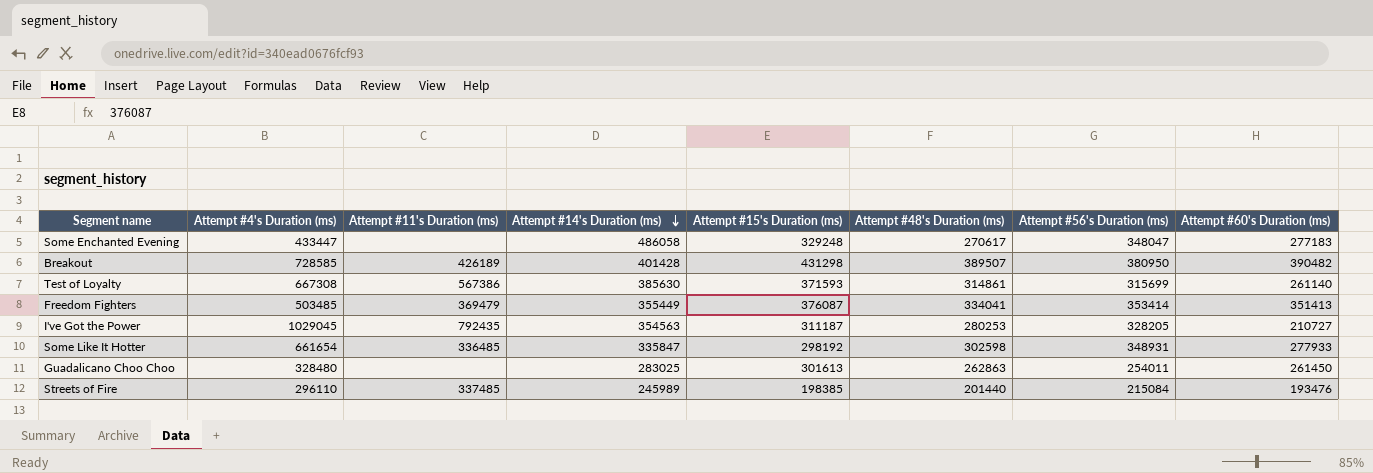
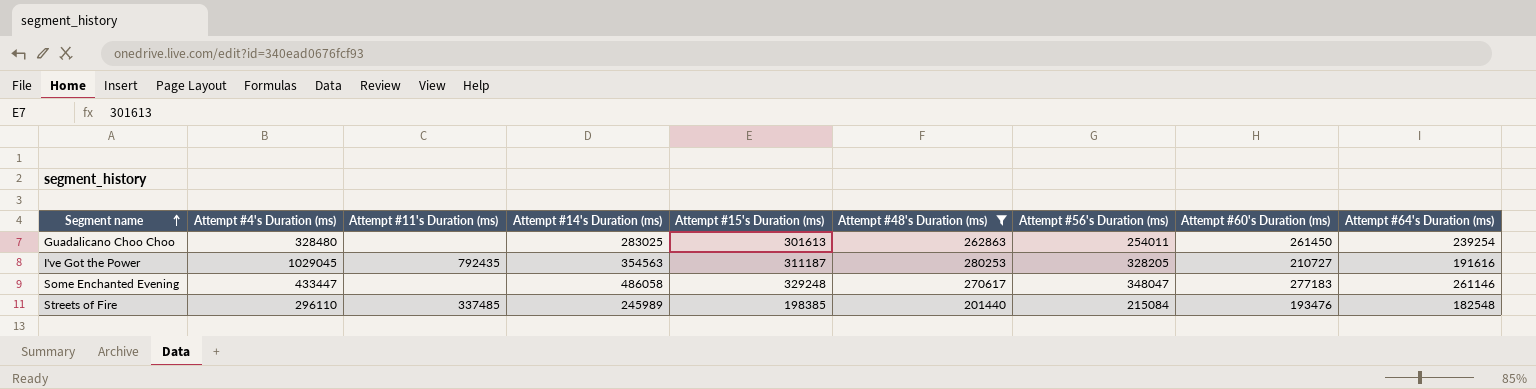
filter: none -> Attempt #48's Duration (ms) <= 280253
row order: Attempt #14's Duration (ms) descending -> Segment name ascending
column Attempt #64's Duration (ms) | position: none -> 9

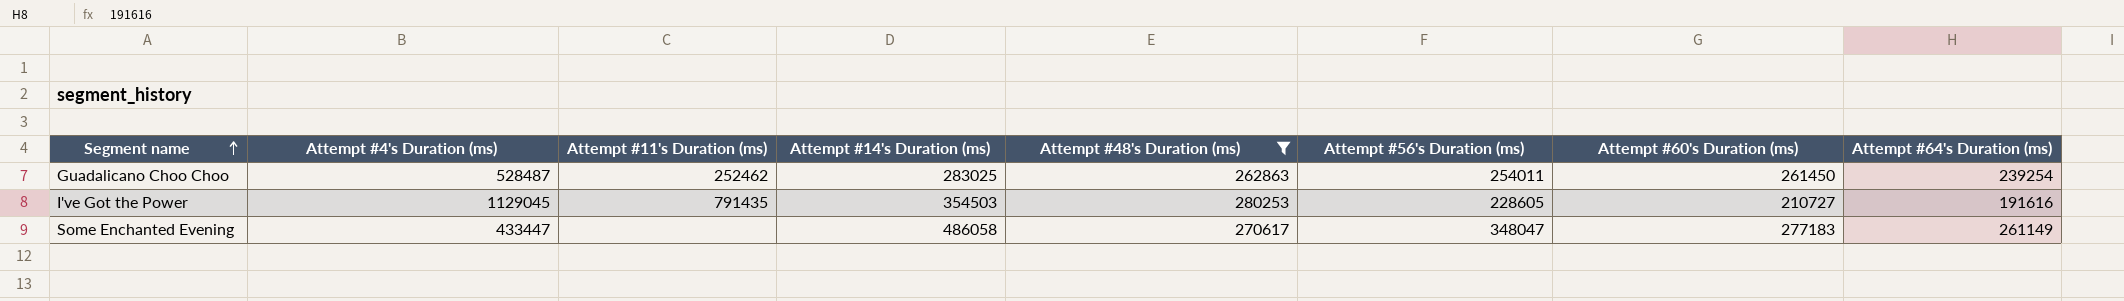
column Attempt #15's Duration (ms) | position: 5 -> none
row Streets of Fire: 296110 | 337485 | 245989 | 198385 | 201440 | 215084 | 193476 | 182548 -> none
Guadalicano Choo Choo | Attempt #4's Duration (ms): 328480 -> 528487
Guadalicano Choo Choo | Attempt #11's Duration (ms): none -> 252462
I've Got the Power | Attempt #4's Duration (ms): 1029045 -> 1129045
I've Got the Power | Attempt #11's Duration (ms): 792435 -> 791435
I've Got the Power | Attempt #14's Duration (ms): 354563 -> 354503
I've Got the Power | Attempt #56's Duration (ms): 328205 -> 228605
Some Enchanted Evening | Attempt #64's Duration (ms): 261146 -> 261149

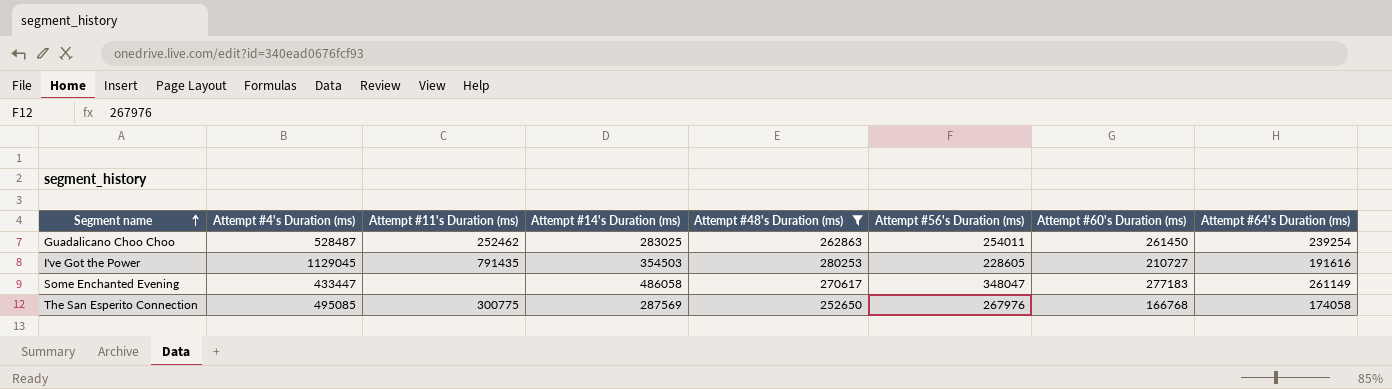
row The San Esperito Connection: none -> 495085 | 300775 | 287569 | 252650 | 267976 | 166768 | 174058

